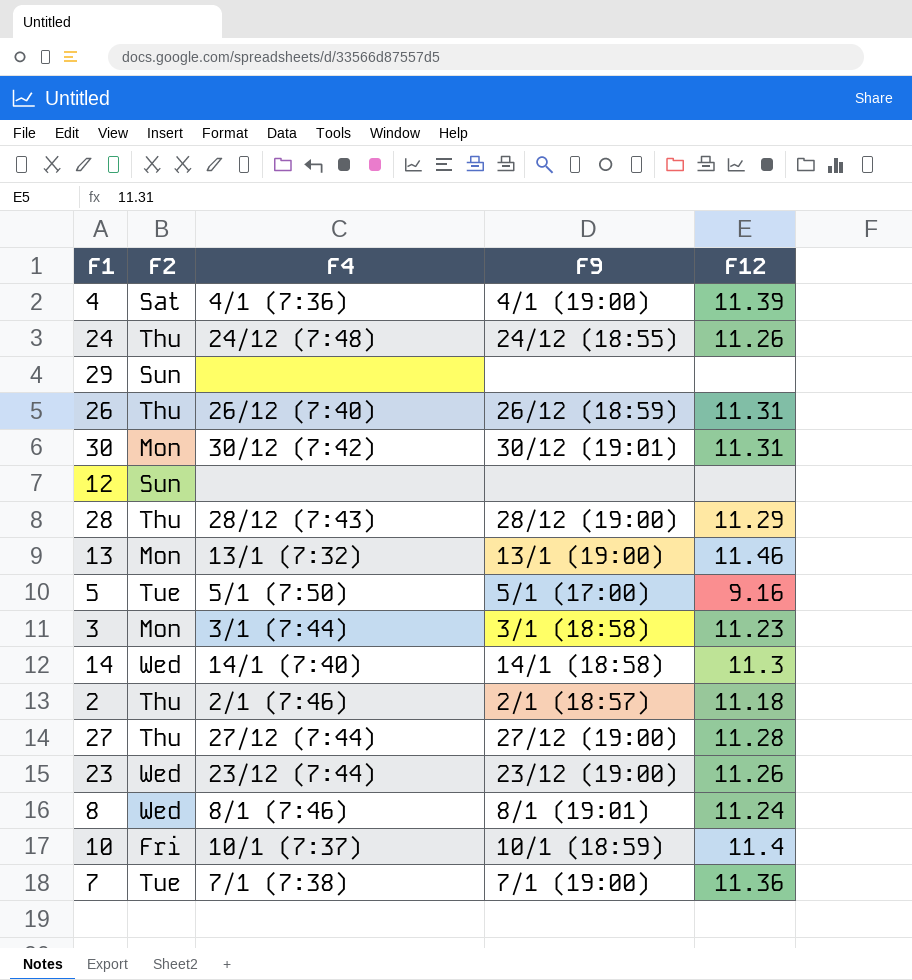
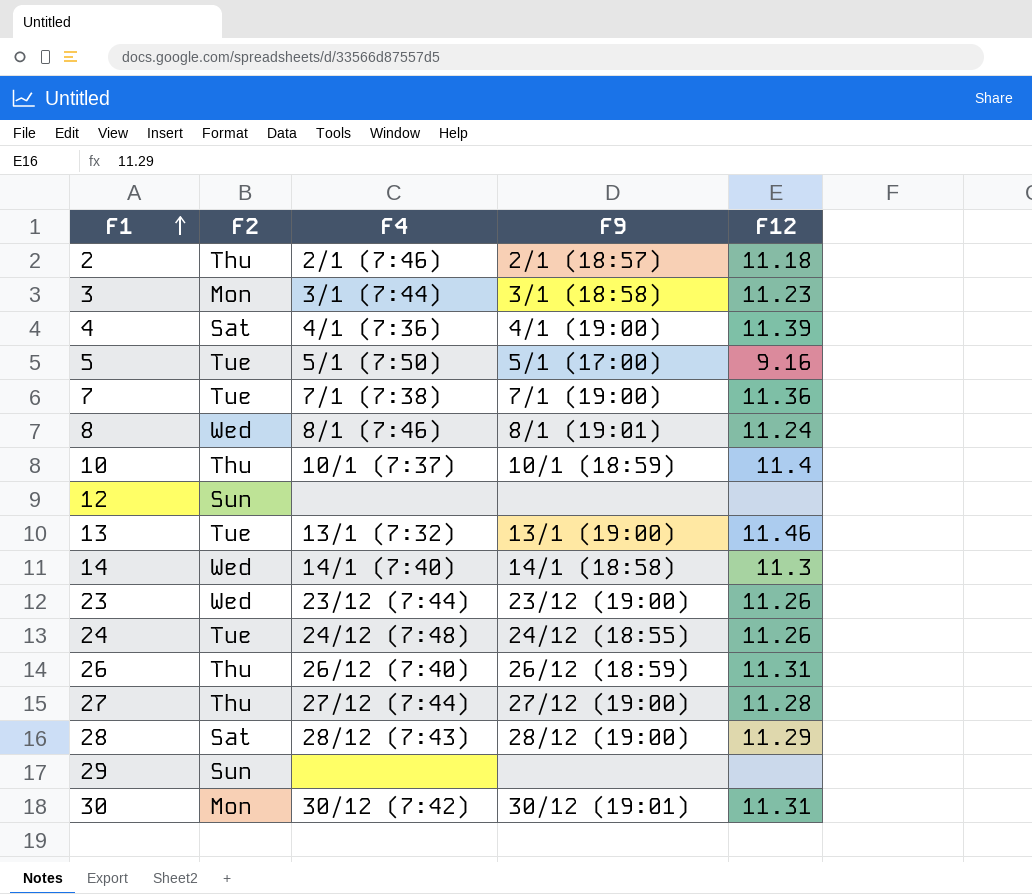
row order: none -> F1 ascending
10 | F2: Fri -> Thu
13 | F2: Mon -> Tue
24 | F2: Thu -> Tue
28 | F2: Thu -> Sat

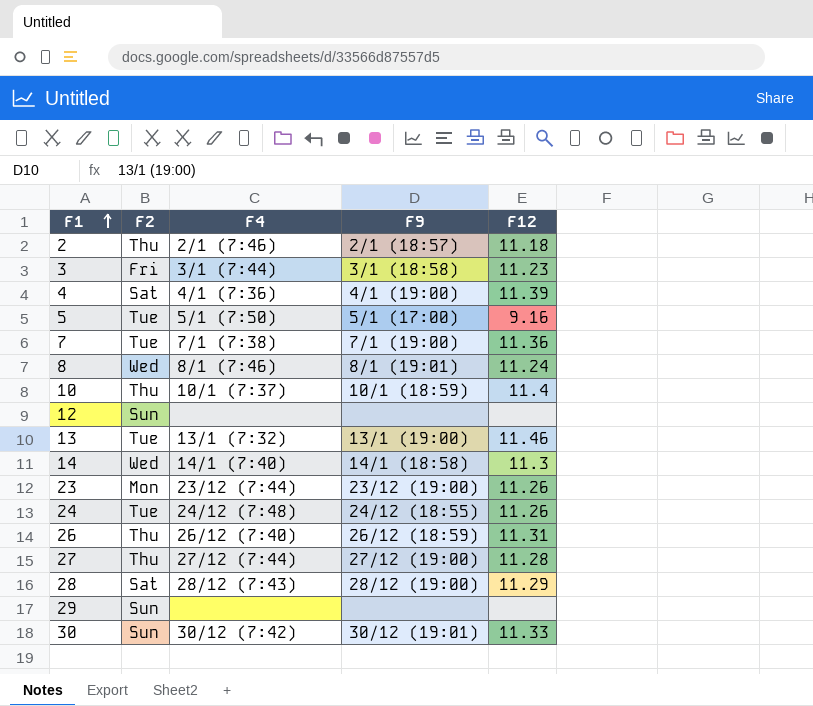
3 | F2: Mon -> Fri
23 | F2: Wed -> Mon
30 | F2: Mon -> Sun
30 | F12: 11.31 -> 11.33

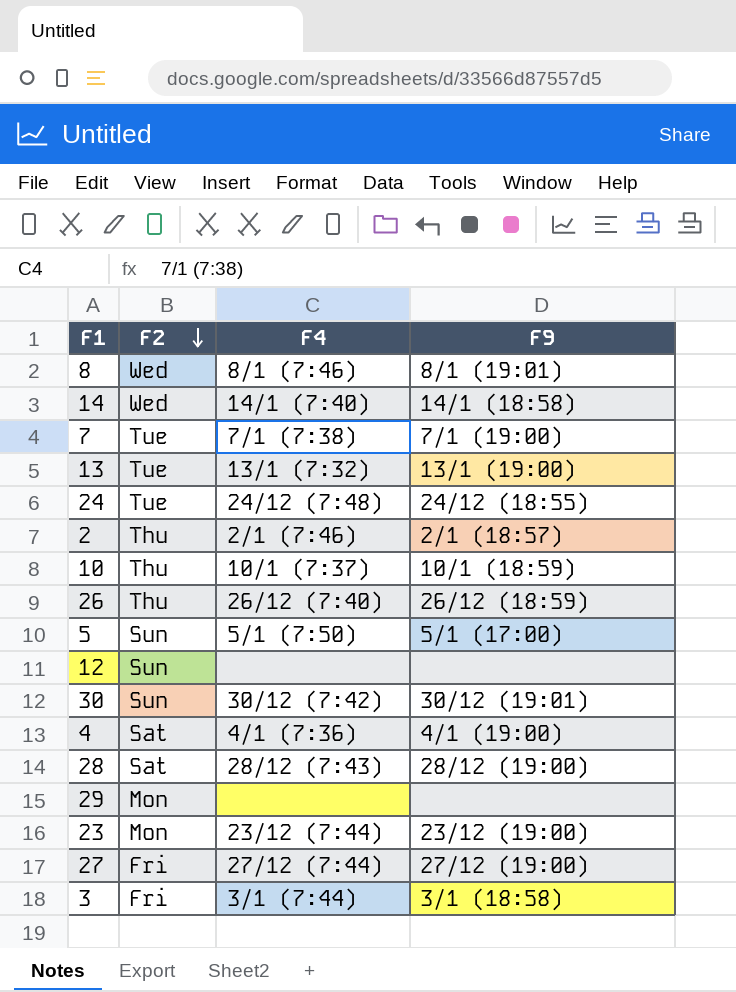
row order: F1 ascending -> F2 descending
column F12 | position: 5 -> none
5 | F2: Tue -> Sun
29 | F2: Sun -> Mon
27 | F2: Thu -> Fri

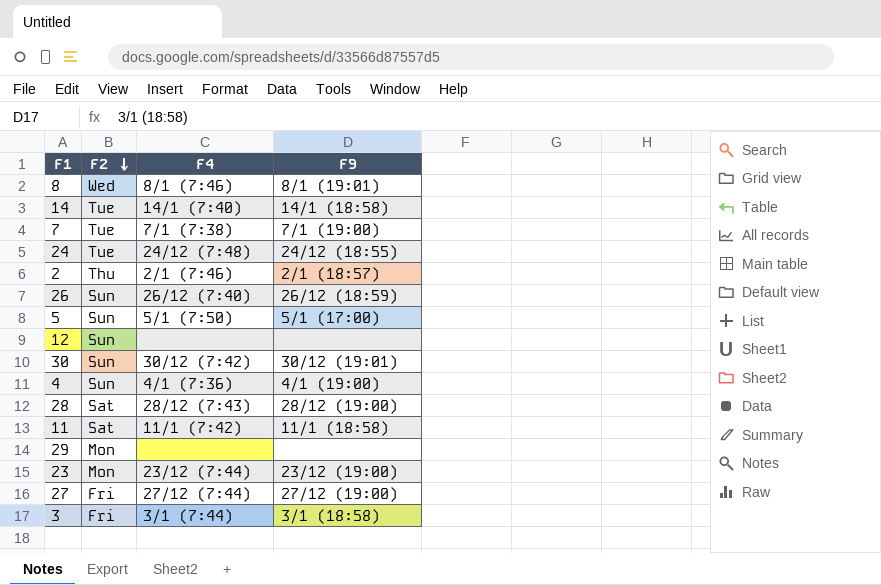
row 13: Tue | 13/1 (7:32) | 13/1 (19:00) -> none
row 10: Thu | 10/1 (7:37) | 10/1 (18:59) -> none
14 | F2: Wed -> Tue
26 | F2: Thu -> Sun
4 | F2: Sat -> Sun
row 11: none -> Sat | 11/1 (7:42) | 11/1 (18:58)

